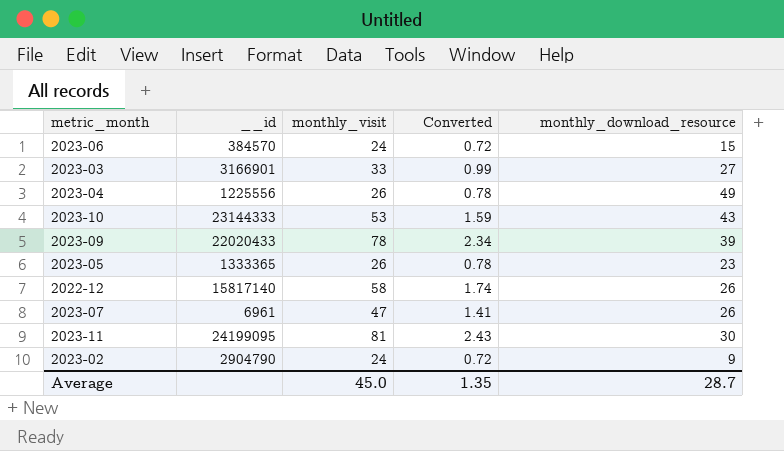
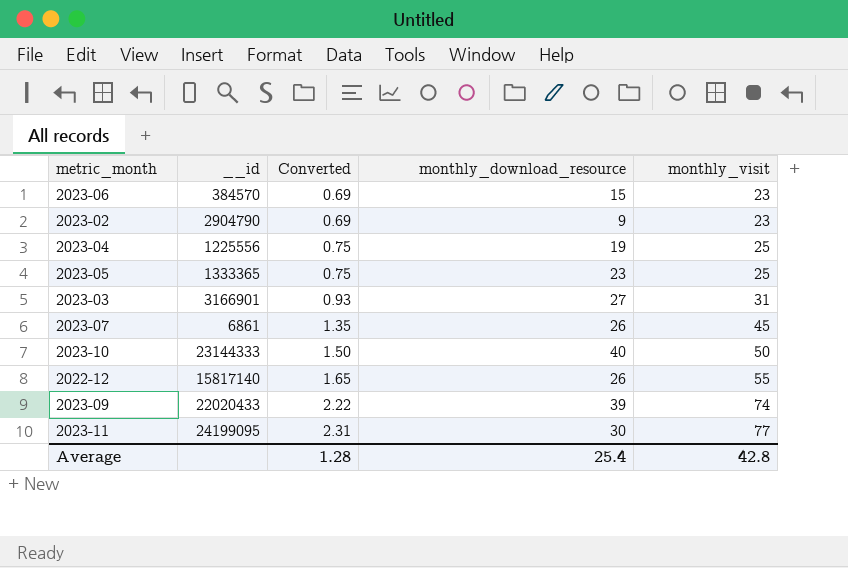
row order: none -> Converted ascending
column monthly_visit | position: 3 -> 5
2023-06 | Converted: 0.72 -> 0.69
2023-06 | monthly_visit: 24 -> 23
2023-02 | Converted: 0.72 -> 0.69
2023-02 | monthly_visit: 24 -> 23
2023-04 | Converted: 0.78 -> 0.75
2023-04 | monthly_download_resource: 49 -> 19
2023-04 | monthly_visit: 26 -> 25
2023-05 | Converted: 0.78 -> 0.75
2023-05 | monthly_visit: 26 -> 25
2023-03 | Converted: 0.99 -> 0.93
2023-03 | monthly_visit: 33 -> 31
2023-07 | __id: 6961 -> 6861
2023-07 | Converted: 1.41 -> 1.35
2023-07 | monthly_visit: 47 -> 45
2023-10 | Converted: 1.59 -> 1.50
2023-10 | monthly_download_resource: 43 -> 40
2023-10 | monthly_visit: 53 -> 50
2022-12 | Converted: 1.74 -> 1.65
2022-12 | monthly_visit: 58 -> 55
2023-09 | Converted: 2.34 -> 2.22
2023-09 | monthly_visit: 78 -> 74
2023-11 | Converted: 2.43 -> 2.31
2023-11 | monthly_visit: 81 -> 77
Average | Converted: 1.35 -> 1.28
Average | monthly_download_resource: 28.7 -> 25.4
Average | monthly_visit: 45.0 -> 42.8

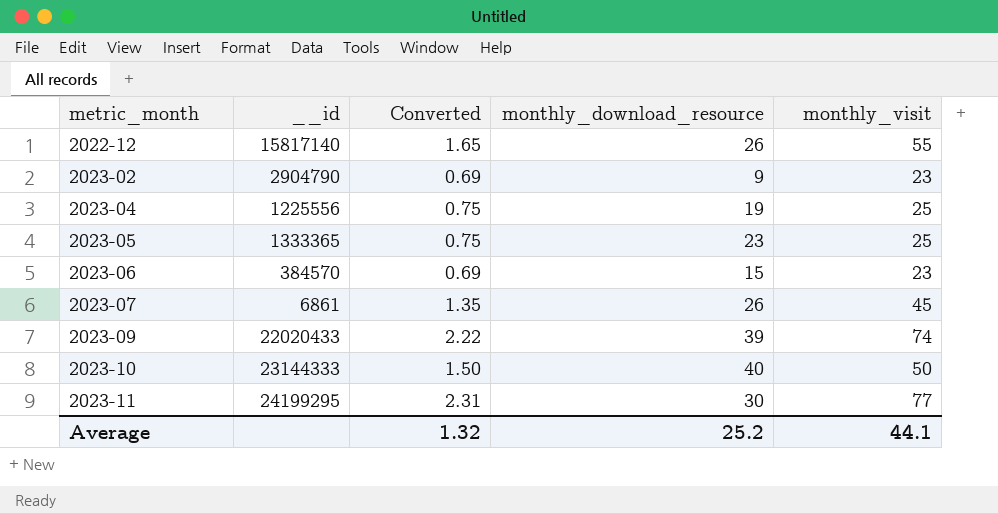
row order: Converted ascending -> metric_month ascending
row 2023-03: 3166901 | 0.93 | 27 | 31 -> none
2023-11 | __id: 24199095 -> 24199295
Average | Converted: 1.28 -> 1.32
Average | monthly_download_resource: 25.4 -> 25.2
Average | monthly_visit: 42.8 -> 44.1

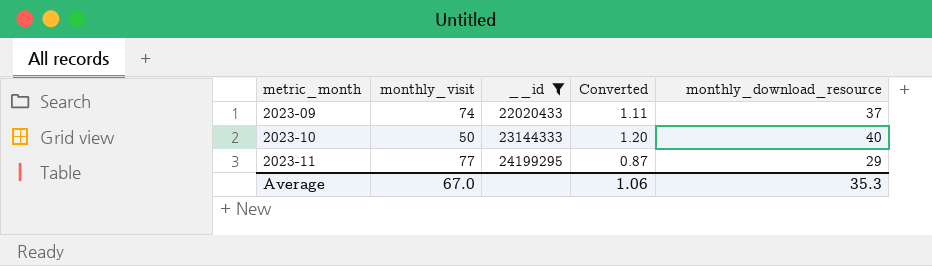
filter: none -> __id >= 22020433
column monthly_visit | position: 5 -> 2
column Converted | formula: [monthly_visit] * 0.03 -> [monthly_download_resource] * 0.03
2023-09 | monthly_download_resource: 39 -> 37
2023-11 | monthly_download_resource: 30 -> 29
Average | monthly_visit: 44.1 -> 67.0
Average | Converted: 1.32 -> 1.06
Average | monthly_download_resource: 25.2 -> 35.3

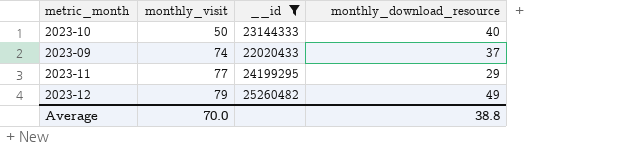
row order: metric_month ascending -> monthly_visit ascending
column Converted | formula: [monthly_download_resource] * 0.03 -> none
row 2023-12: none -> 79 | 25260482 | 49
Average | monthly_visit: 67.0 -> 70.0
Average | monthly_download_resource: 35.3 -> 38.8

